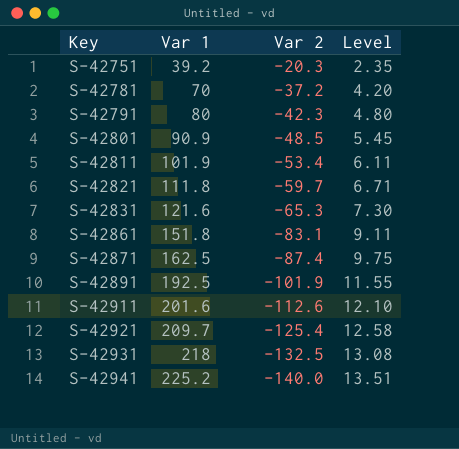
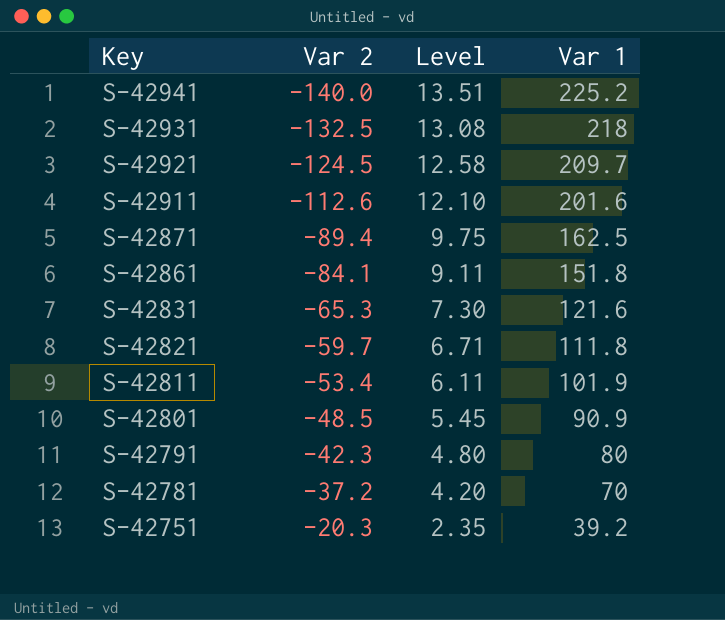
row order: Key ascending -> Key descending
column Var 1 | position: 2 -> 4
row S-42891: 192.5 | -101.9 | 11.55 -> none
S-42921 | Var 2: -125.4 -> -124.5
S-42871 | Var 2: -87.4 -> -89.4
S-42861 | Var 2: -83.1 -> -84.1

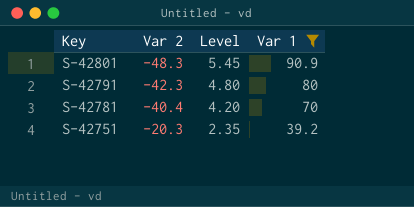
filter: none -> Var 1 <= 90.9
S-42801 | Var 2: -48.5 -> -48.3
S-42781 | Var 2: -37.2 -> -40.4

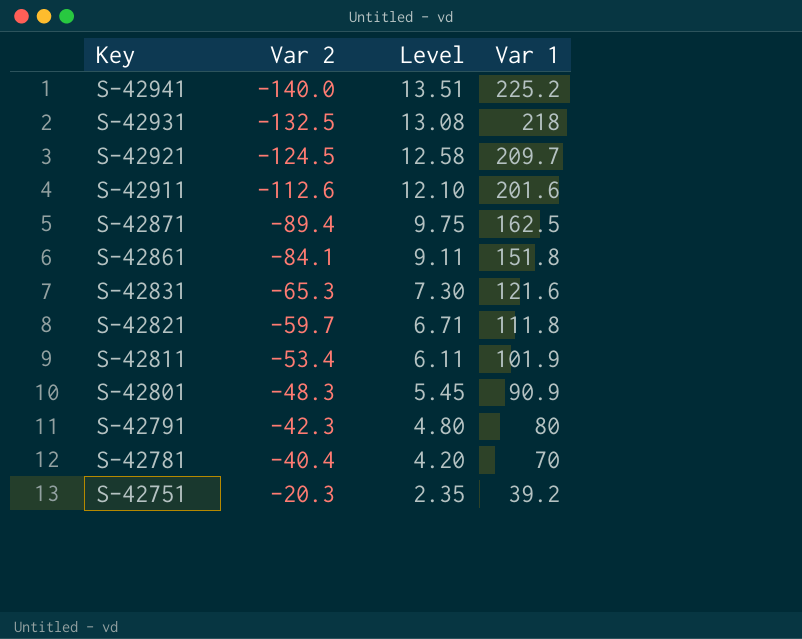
filter: Var 1 <= 90.9 -> none

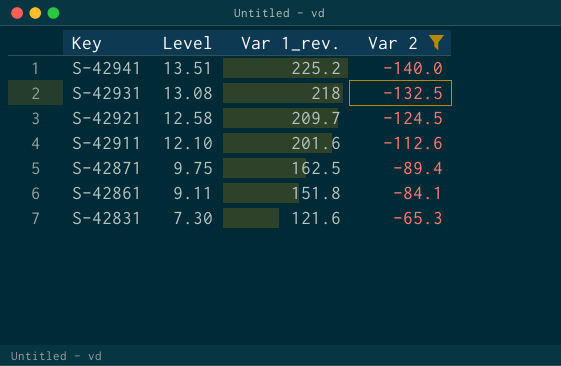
filter: none -> Var 2 <= -65.3
column name: Var 1 -> Var 1_rev.
column Var 2 | position: 2 -> 4

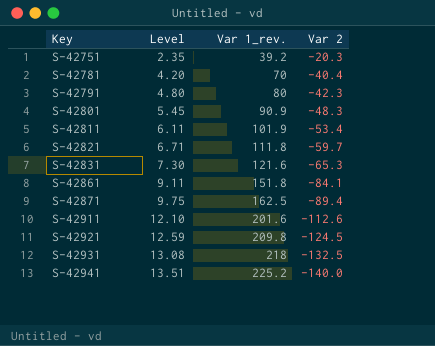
filter: Var 2 <= -65.3 -> none
row order: Key descending -> Key ascending
S-42921 | Level: 12.58 -> 12.59
S-42921 | Var 1_rev.: 209.7 -> 209.8

